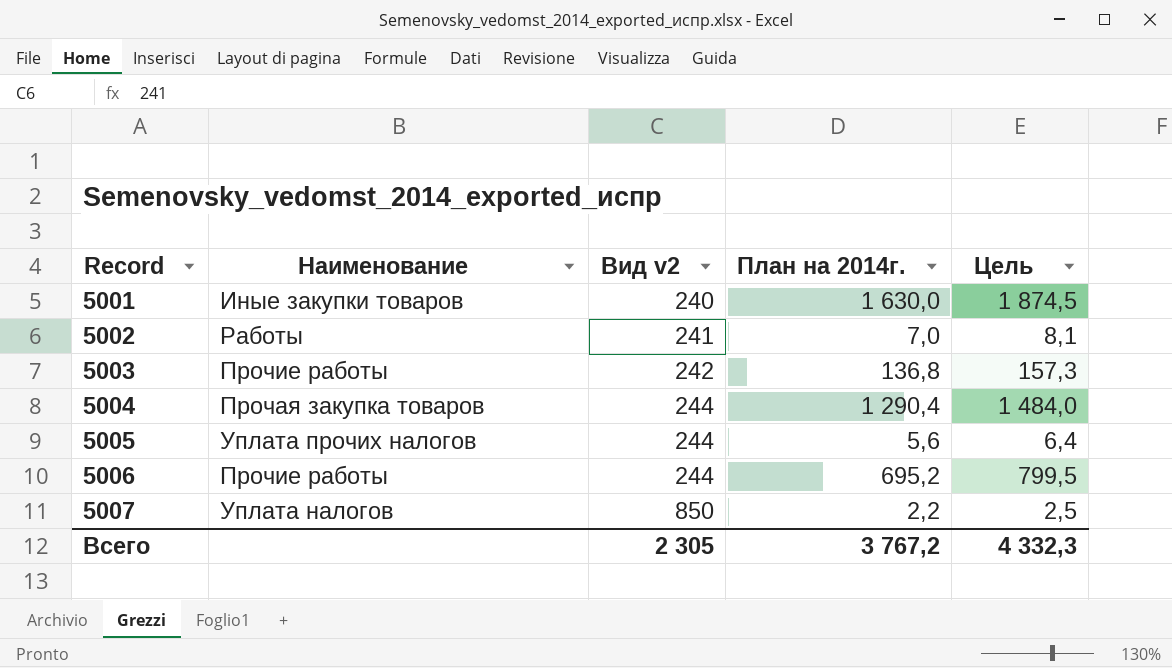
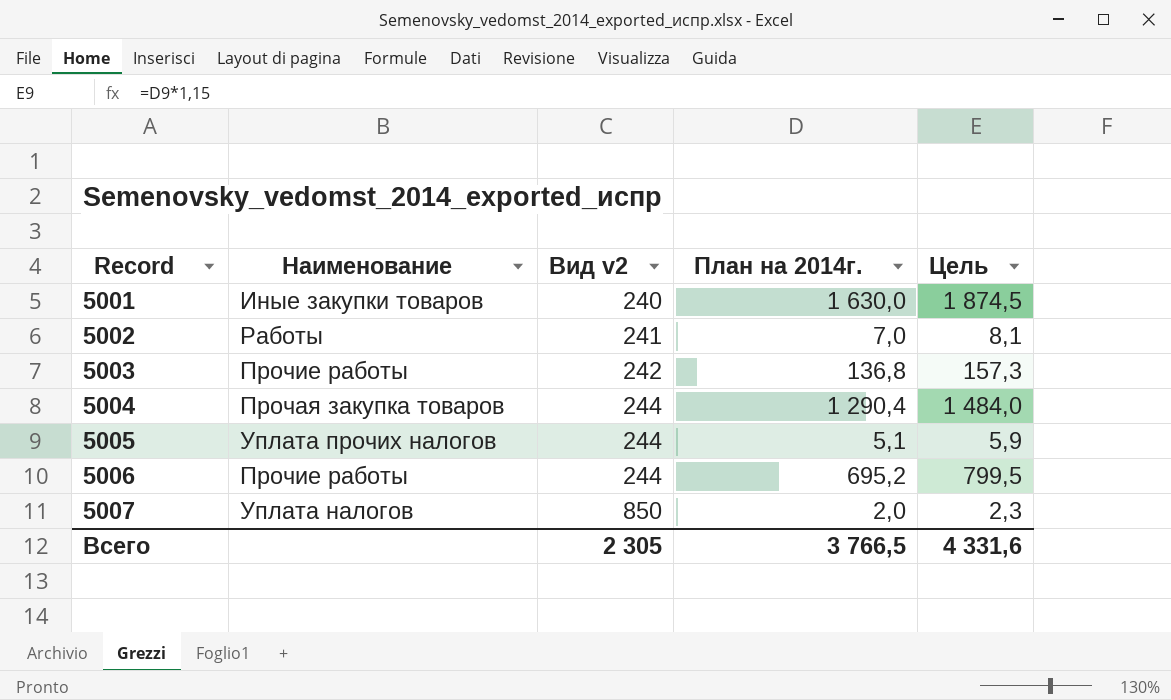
5005 | План на 2014г.: 5,6 -> 5,1
5005 | Цель: 6,4 -> 5,9
5007 | План на 2014г.: 2,2 -> 2,0
5007 | Цель: 2,5 -> 2,3
Всего | План на 2014г.: 3 767,2 -> 3 766,5
Всего | Цель: 4 332,3 -> 4 331,6

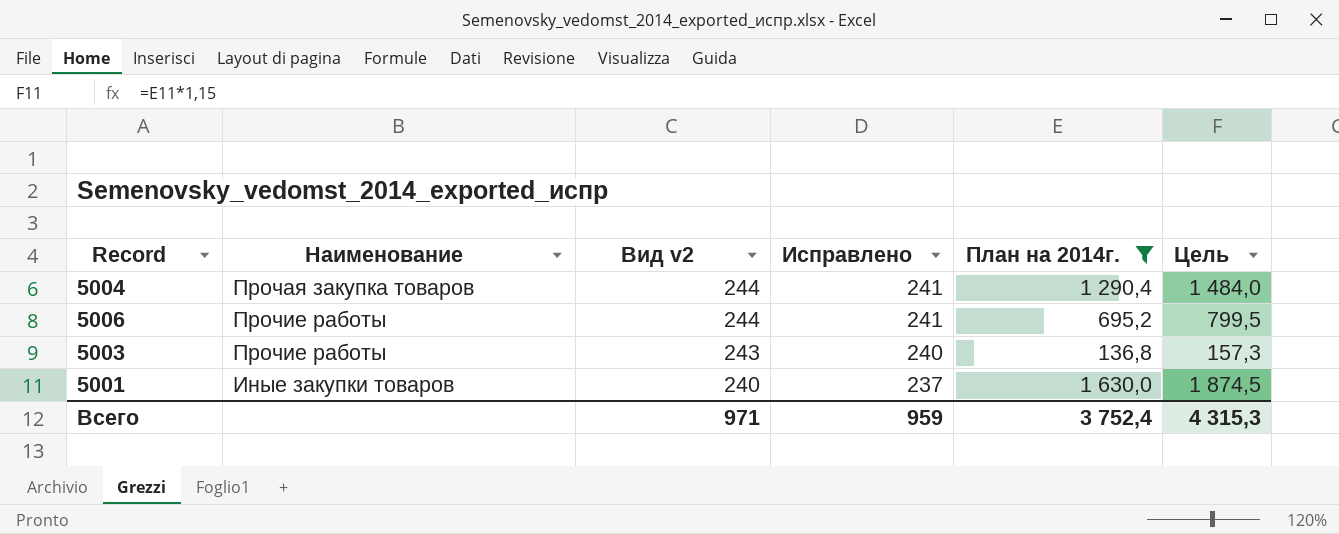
filter: none -> План на 2014г. >= 136,8
row order: Record ascending -> Вид v2 descending
column Исправлено | formula: none -> [Вид v2] - 3
5003 | Вид v2: 242 -> 243
Всего | Вид v2: 2 305 -> 971
Всего | План на 2014г.: 3 766,5 -> 3 752,4
Всего | Цель: 4 331,6 -> 4 315,3

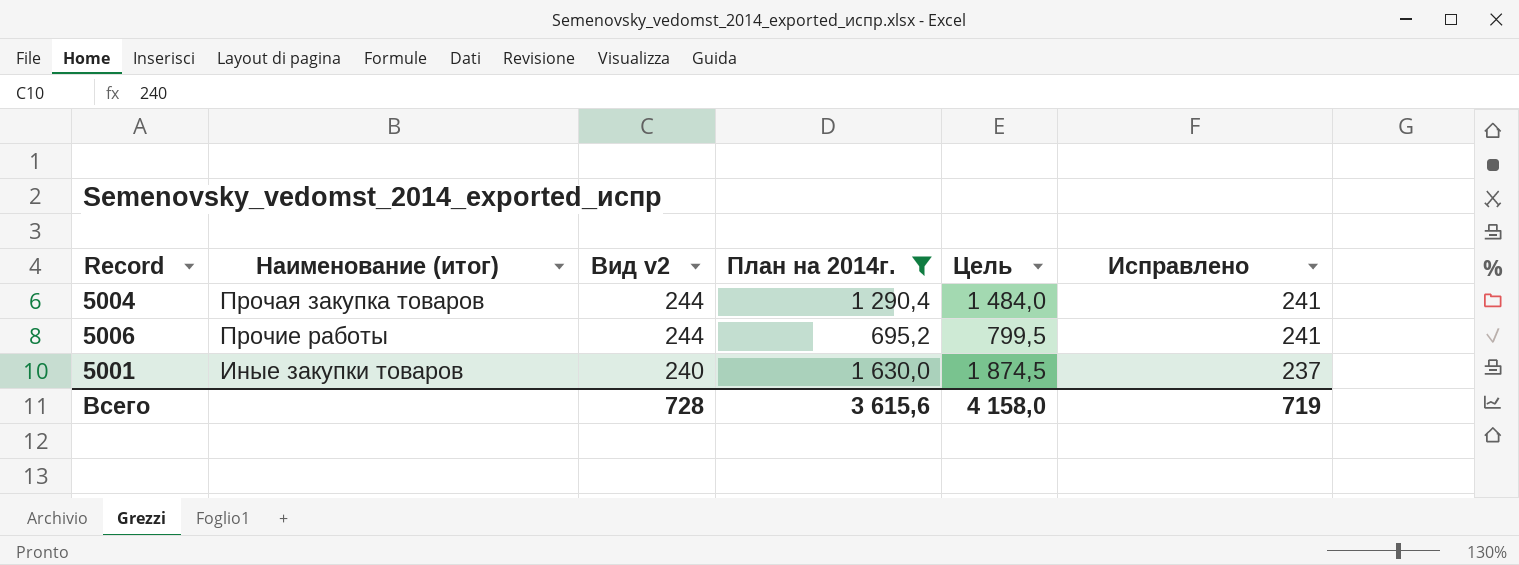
column name: Наименование -> Наименование (итог)
column Исправлено | position: 4 -> 6
row 5003: Прочие работы | 243 | 240 | 136,8 | 157,3 -> none
Всего | Вид v2: 971 -> 728
Всего | План на 2014г.: 3 752,4 -> 3 615,6
Всего | Цель: 4 315,3 -> 4 158,0
Всего | Исправлено: 959 -> 719

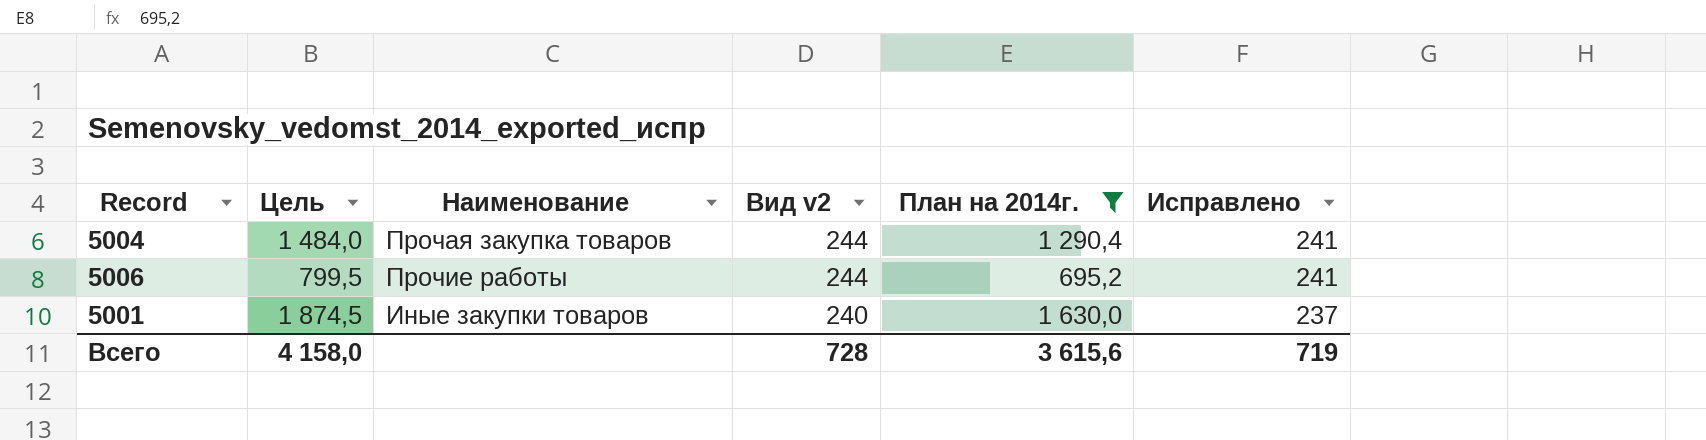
column Цель | position: 5 -> 2
column name: Наименование (итог) -> Наименование

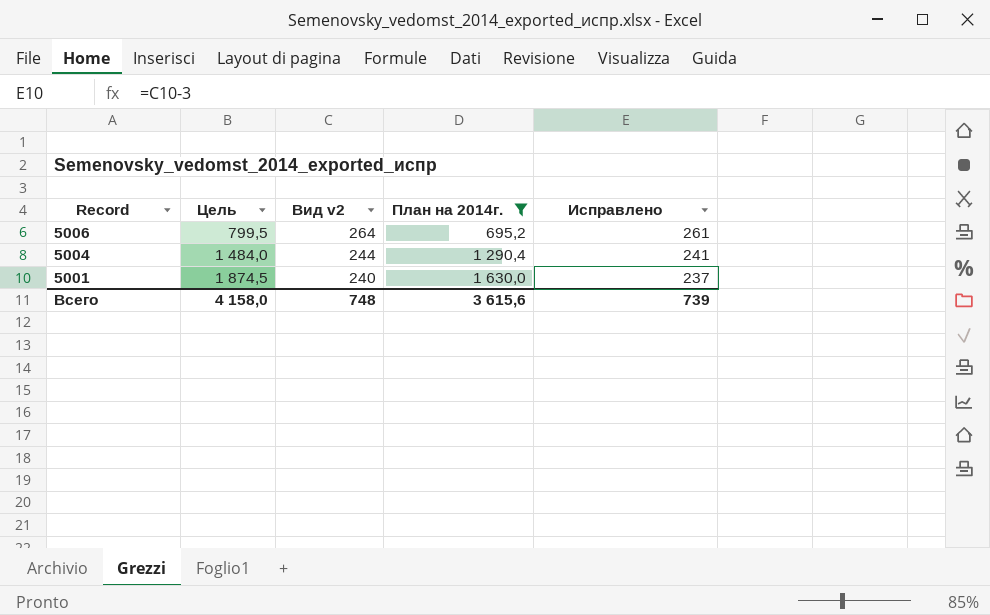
row order: Вид v2 descending -> Record descending
column Наименование | position: 3 -> none
5006 | Вид v2: 244 -> 264
5006 | Исправлено: 241 -> 261
Всего | Вид v2: 728 -> 748
Всего | Исправлено: 719 -> 739

